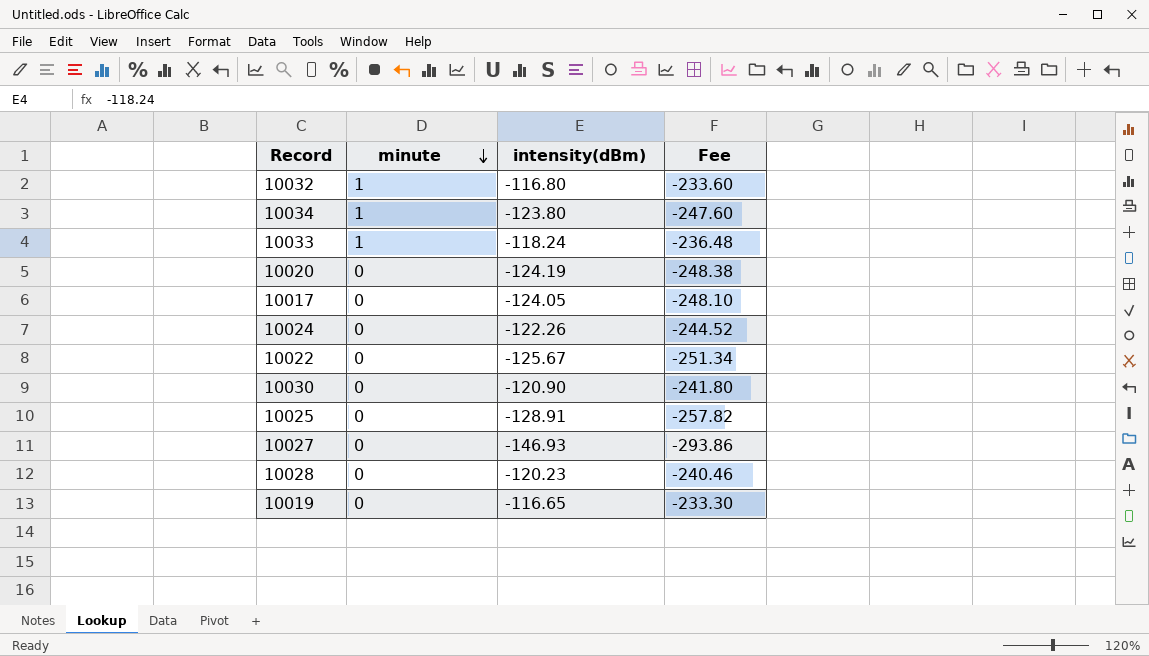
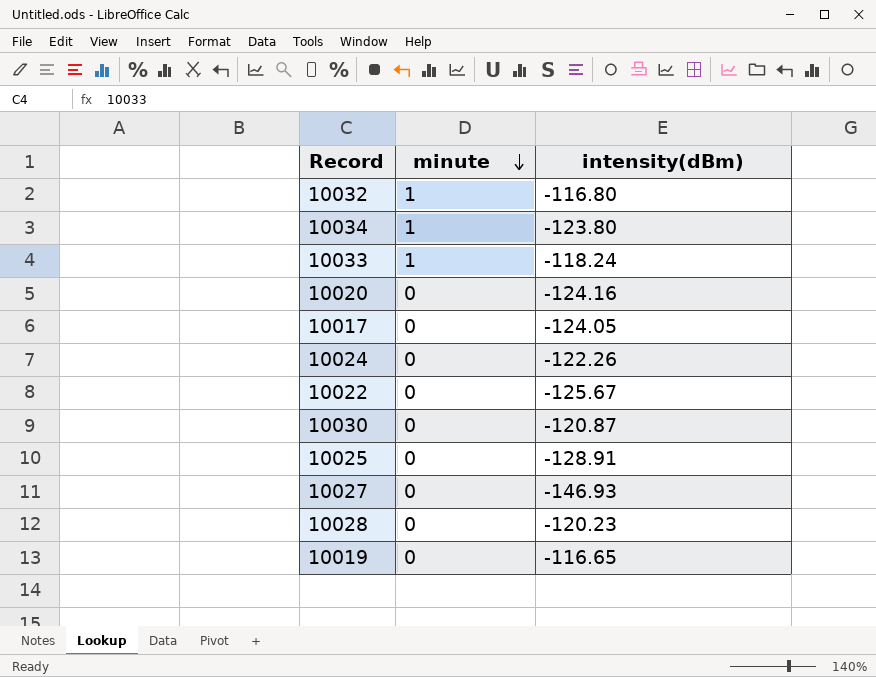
column Fee | formula: [intensity(dBm)] * 2 -> none
10020 | intensity(dBm): -124.19 -> -124.16
10030 | intensity(dBm): -120.90 -> -120.87

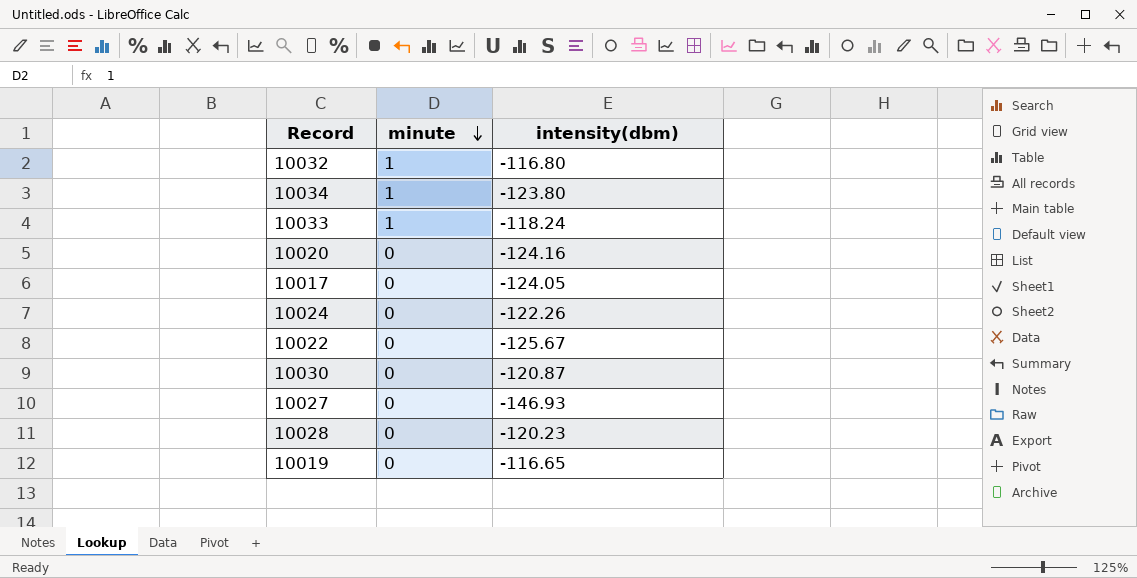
column name: intensity(dBm) -> intensity(dbm)
row 10025: 0 | -128.91 -> none

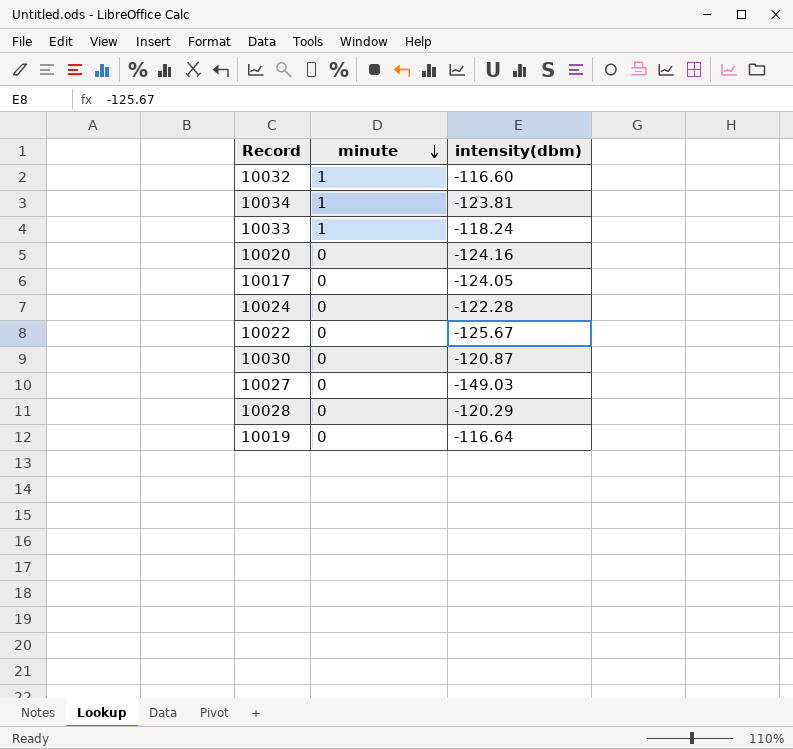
10032 | intensity(dbm): -116.80 -> -116.60
10034 | intensity(dbm): -123.80 -> -123.81
10024 | intensity(dbm): -122.26 -> -122.28
10027 | intensity(dbm): -146.93 -> -149.03
10028 | intensity(dbm): -120.23 -> -120.29
10019 | intensity(dbm): -116.65 -> -116.64

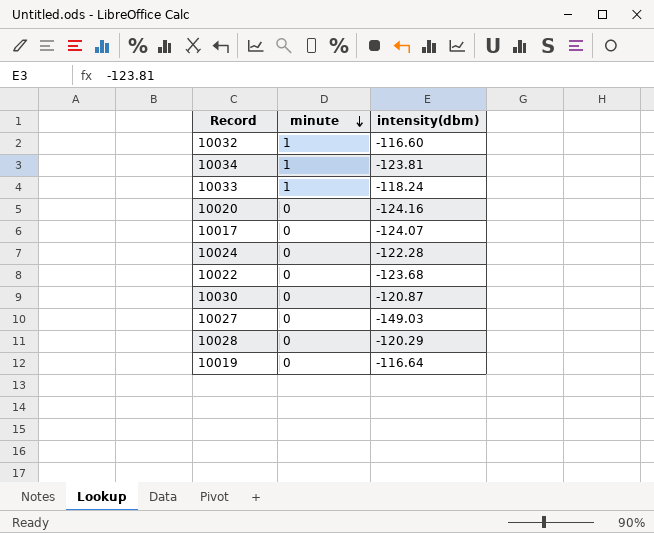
10017 | intensity(dbm): -124.05 -> -124.07
10022 | intensity(dbm): -125.67 -> -123.68

